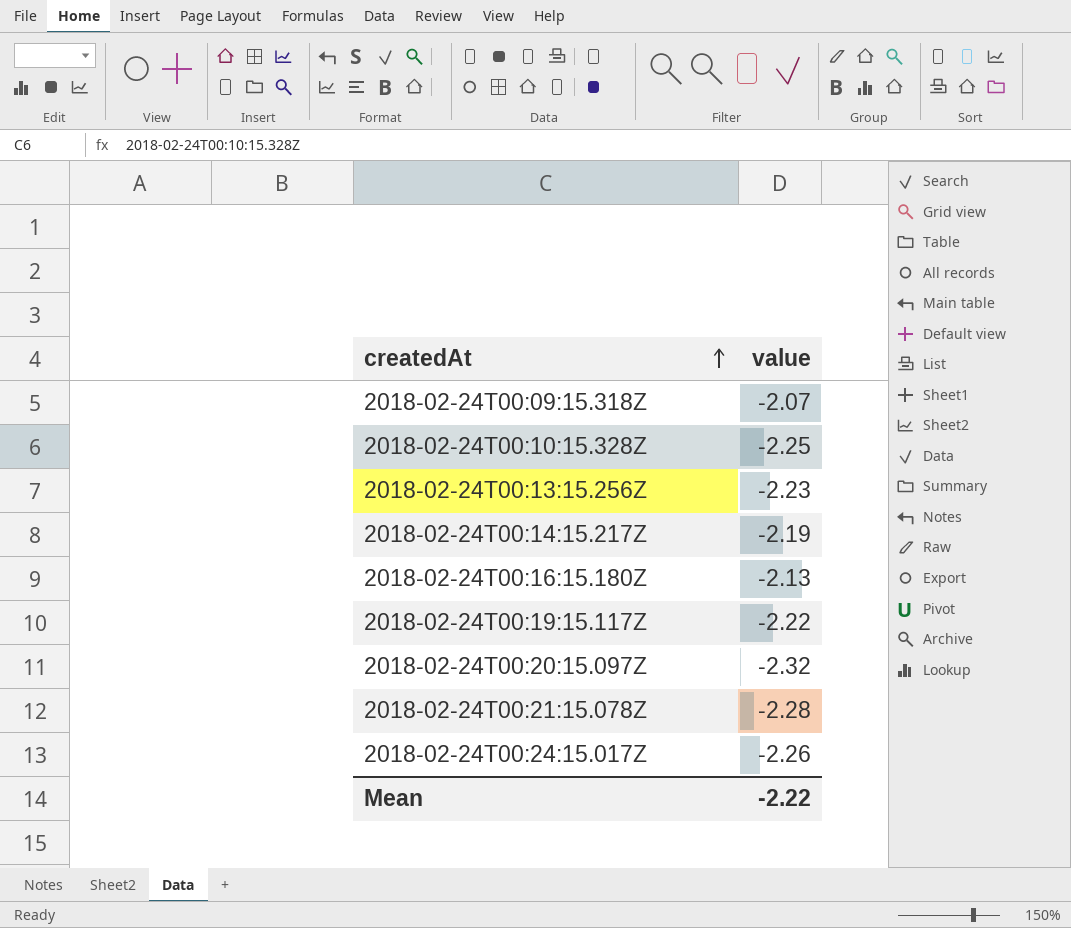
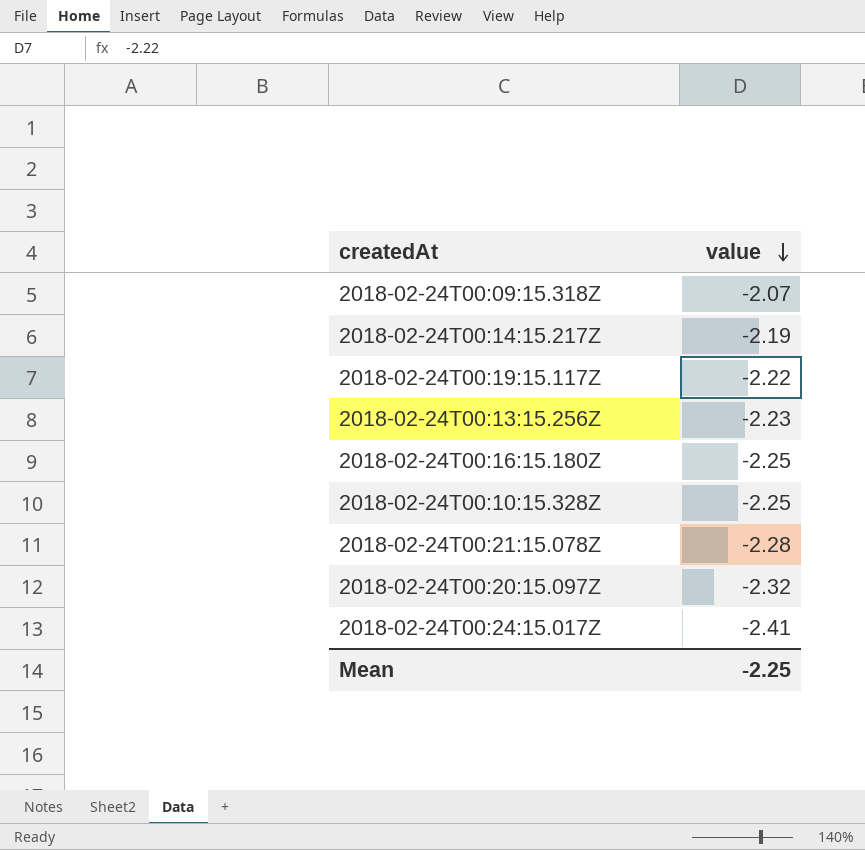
row order: createdAt ascending -> value descending
2018-02-24T00:16:15.180Z | value: -2.13 -> -2.25
2018-02-24T00:24:15.017Z | value: -2.26 -> -2.41
Mean | value: -2.22 -> -2.25

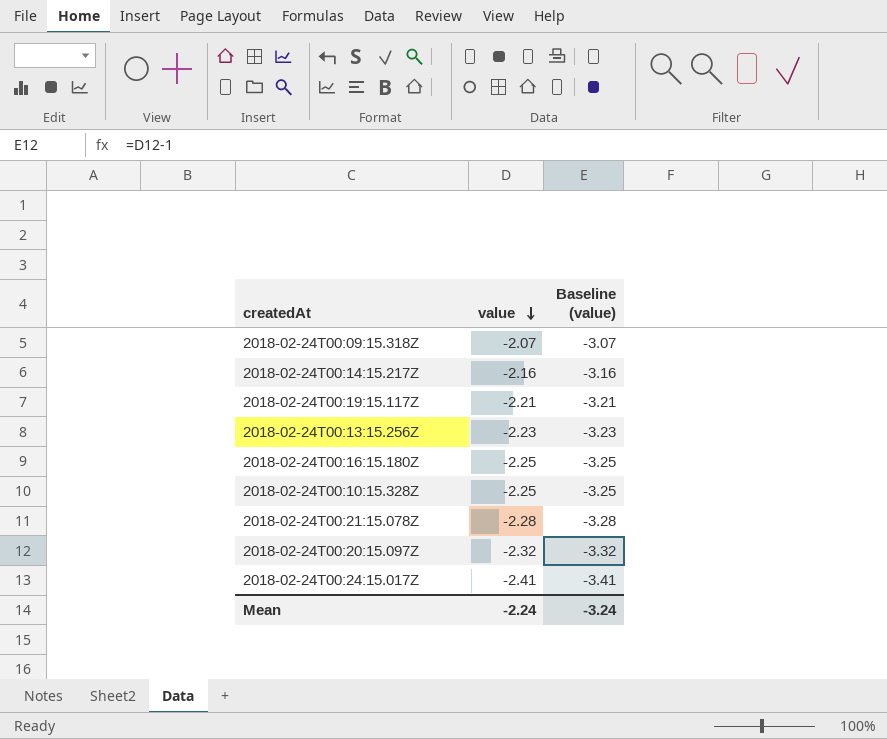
column Baseline (value) | formula: none -> [value] - 1
2018-02-24T00:14:15.217Z | value: -2.19 -> -2.16
2018-02-24T00:19:15.117Z | value: -2.22 -> -2.21
Mean | value: -2.25 -> -2.24

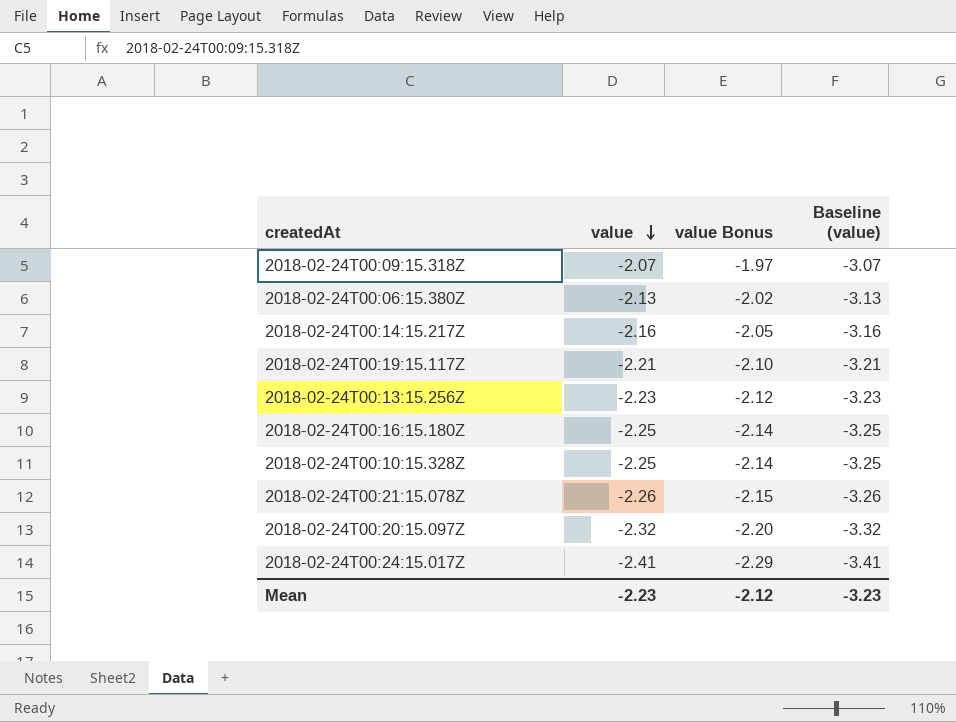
column value Bonus | formula: none -> [value] * 0.95
row 2018-02-24T00:06:15.380Z: none -> -2.13 | -2.02 | -3.13
2018-02-24T00:21:15.078Z | value: -2.28 -> -2.26
2018-02-24T00:21:15.078Z | Baseline (value): -3.28 -> -3.26
Mean | value: -2.24 -> -2.23
Mean | Baseline (value): -3.24 -> -3.23

